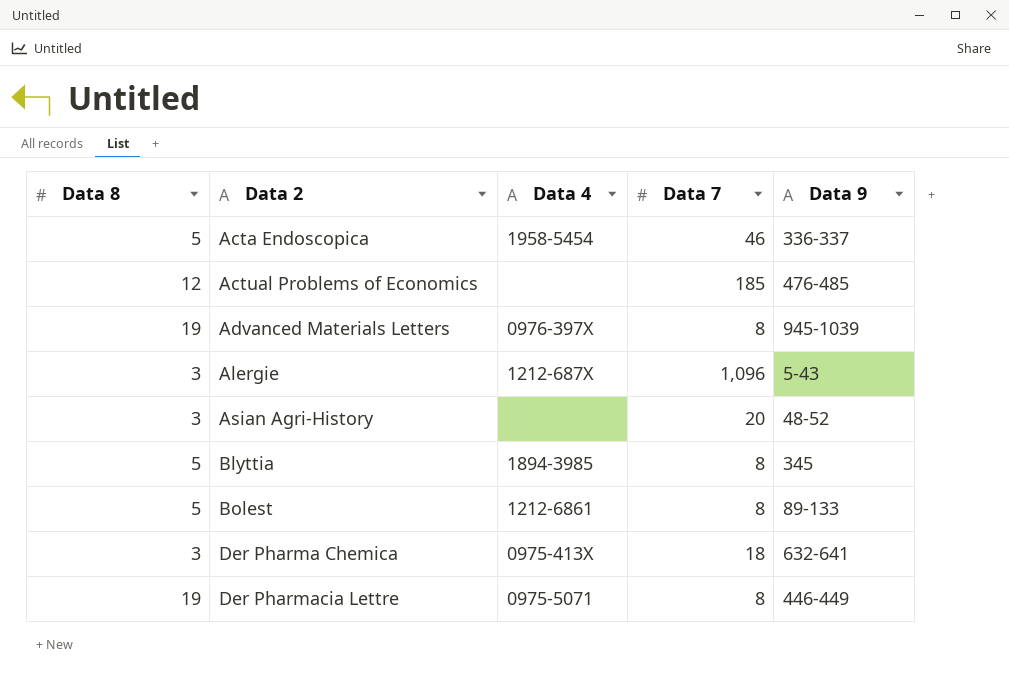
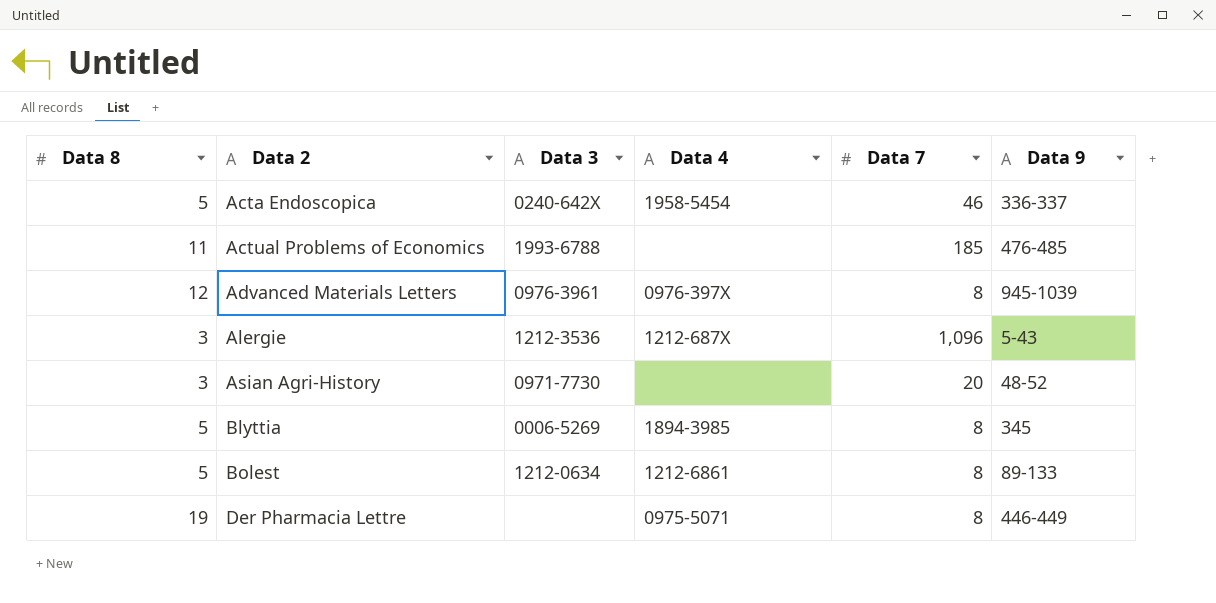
column Data 3 | position: none -> 3
row Der Pharma Chemica: 3 | 0975-413X | 18 | 632-641 -> none
Actual Problems of Economics | Data 8: 12 -> 11
Advanced Materials Letters | Data 8: 19 -> 12

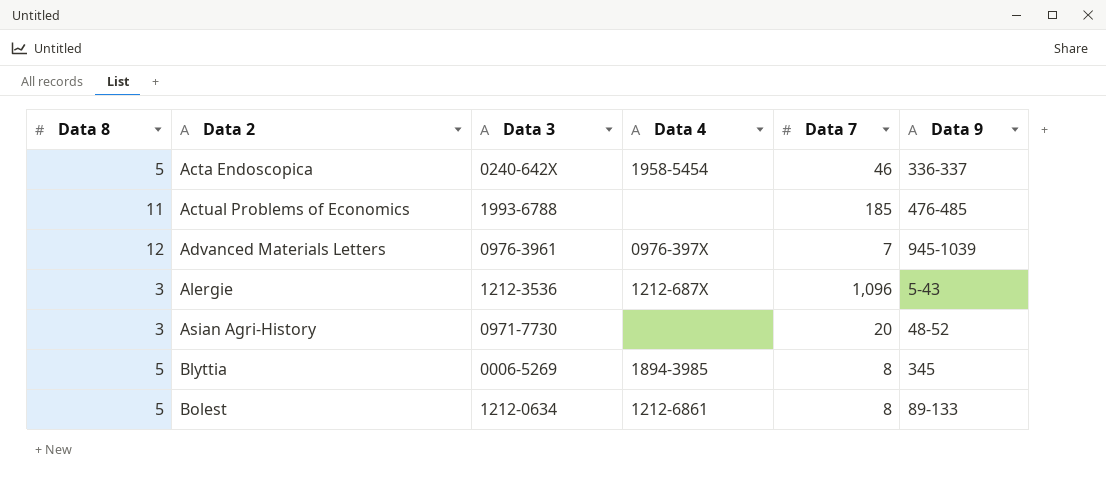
row Der Pharmacia Lettre: 19 | none | 0975-5071 | 8 | 446-449 -> none
Advanced Materials Letters | Data 7: 8 -> 7

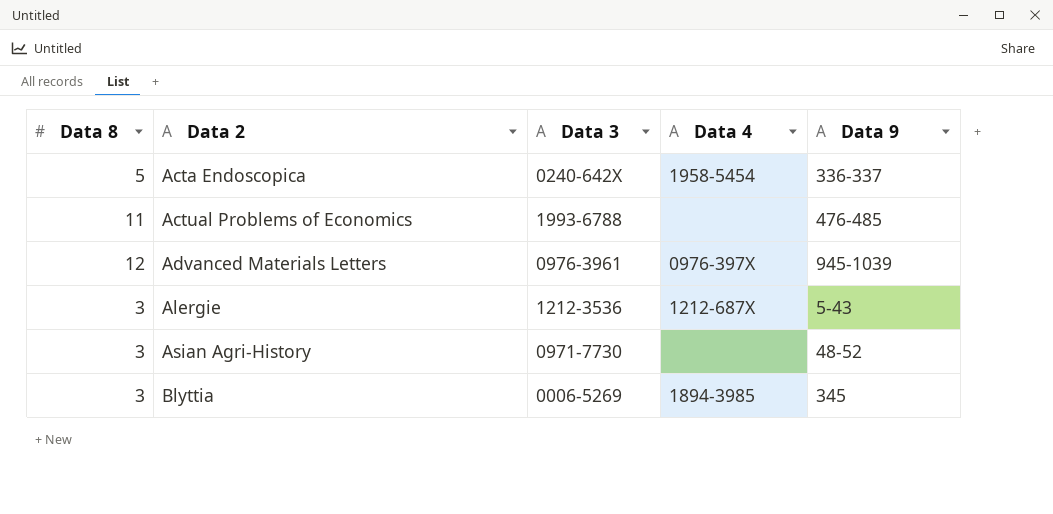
column Data 7 | position: 5 -> none
row Bolest: 5 | 1212-0634 | 1212-6861 | 8 | 89-133 -> none
Blyttia | Data 8: 5 -> 3

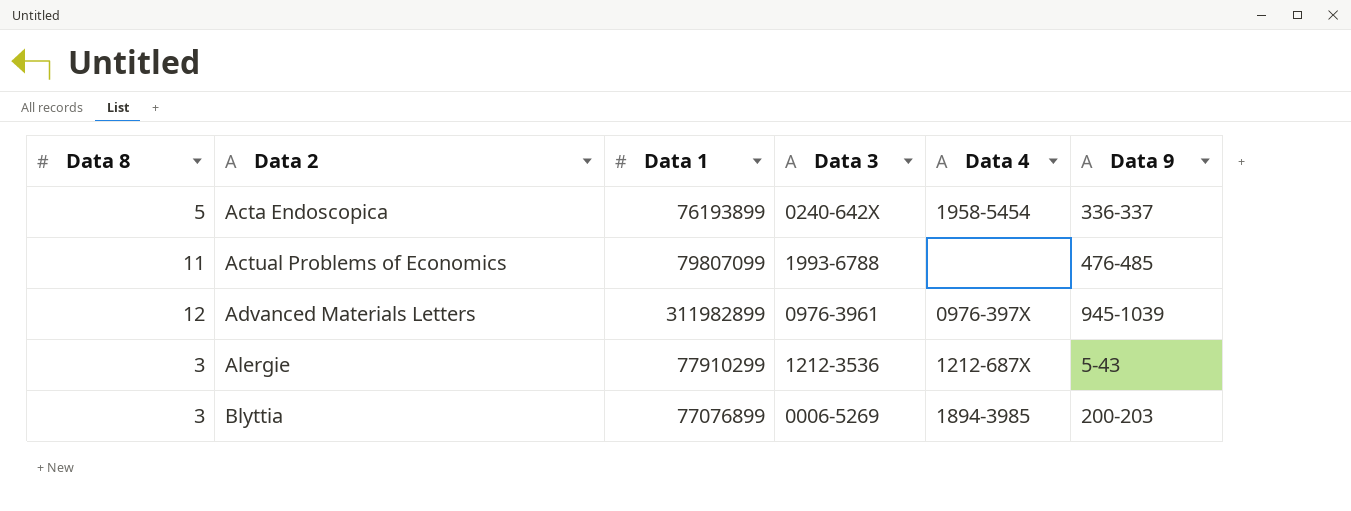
column Data 1 | position: none -> 3
row Asian Agri-History: 3 | 0971-7730 | none | 48-52 -> none
Blyttia | Data 9: 345 -> 200-203

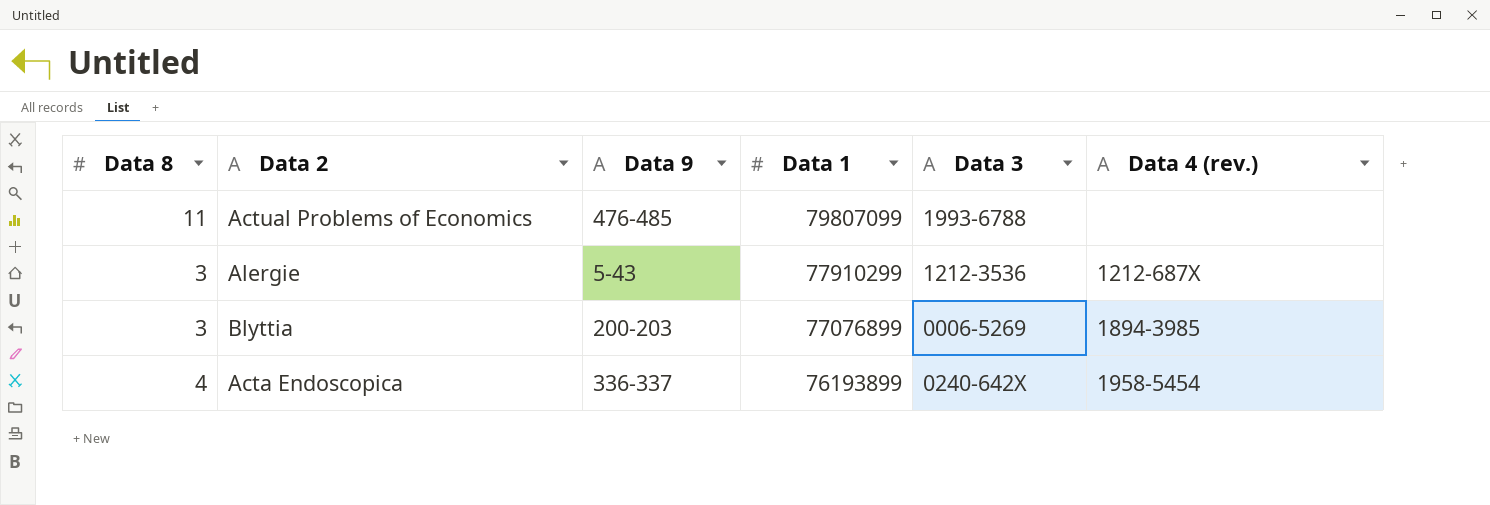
row order: Data 2 ascending -> Data 1 descending
column Data 9 | position: 6 -> 3
column name: Data 4 -> Data 4 (rev.)
row Advanced Materials Letters: 12 | 311982899 | 0976-3961 | 0976-397X | 945-1039 -> none
Acta Endoscopica | Data 8: 5 -> 4

